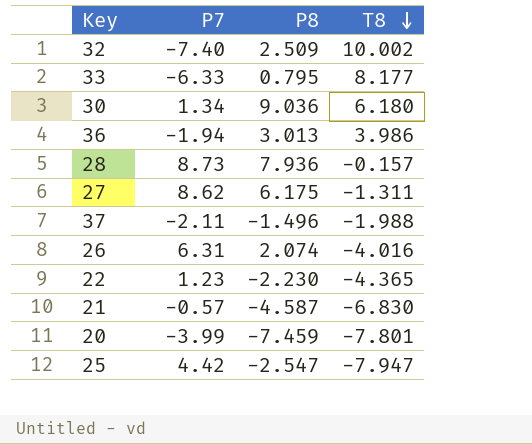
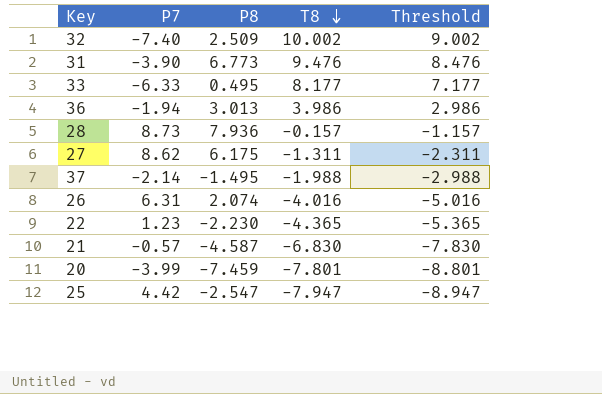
column Threshold | formula: none -> [T8] - 1
row 30: 1.34 | 9.036 | 6.180 -> none
row 31: none -> -3.90 | 6.773 | 9.476 | 8.476
33 | P8: 0.795 -> 0.495
37 | P7: -2.11 -> -2.14
37 | P8: -1.496 -> -1.495

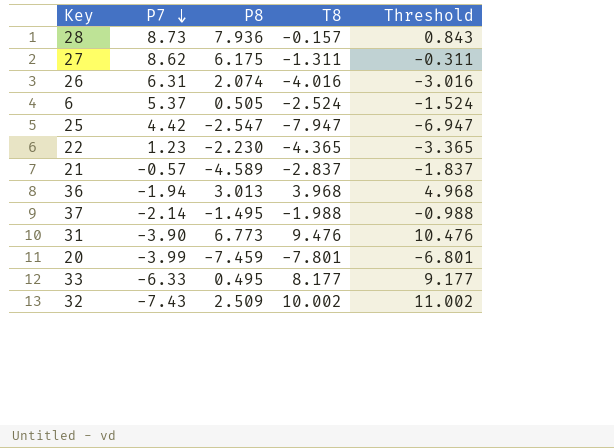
row order: T8 descending -> P7 descending
column Threshold | formula: [T8] - 1 -> [T8] + 1
row 6: none -> 5.37 | 0.505 | -2.524 | -1.524
21 | P8: -4.587 -> -4.589
21 | T8: -6.830 -> -2.837
36 | T8: 3.986 -> 3.968
32 | P7: -7.40 -> -7.43

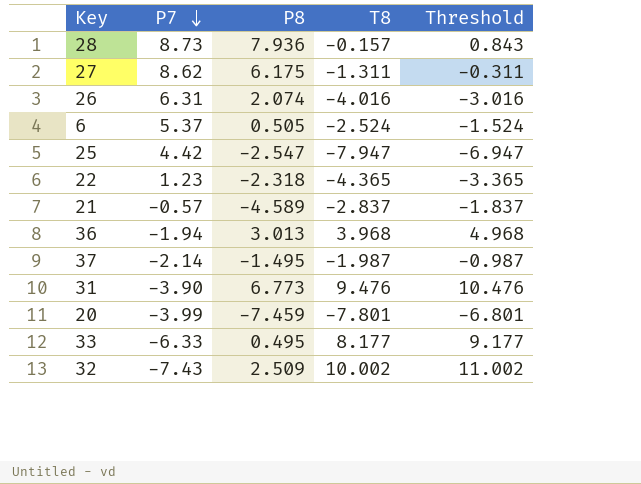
22 | P8: -2.230 -> -2.318
37 | T8: -1.988 -> -1.987
37 | Threshold: -0.988 -> -0.987

